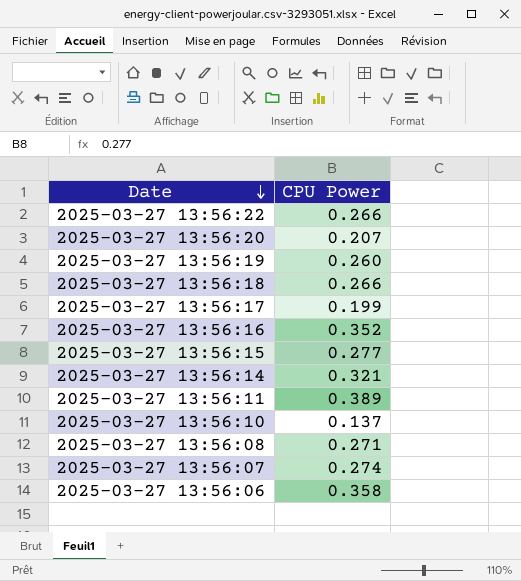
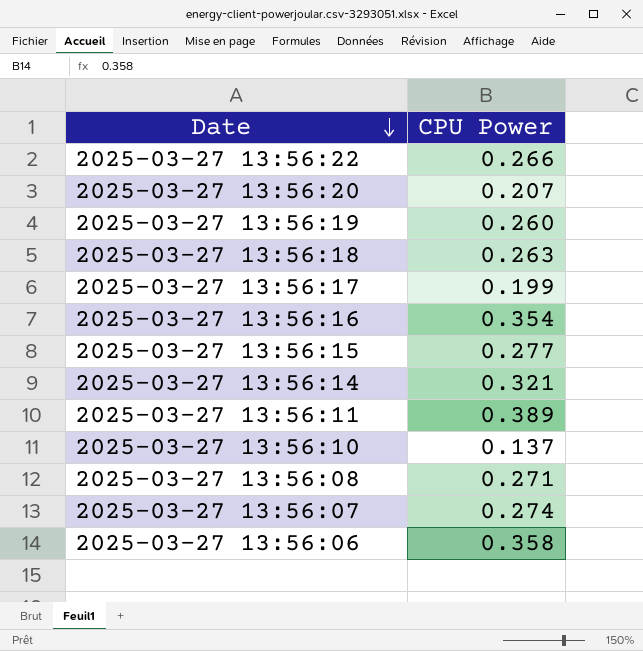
2025-03-27 13:56:18 | CPU Power: 0.266 -> 0.263
2025-03-27 13:56:16 | CPU Power: 0.352 -> 0.354

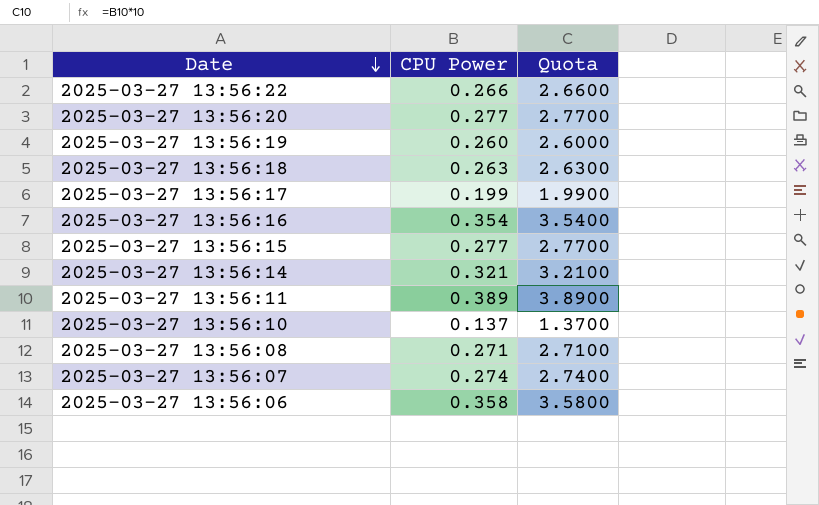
column Quota | formula: none -> [CPU Power] * 10
2025-03-27 13:56:20 | CPU Power: 0.207 -> 0.277

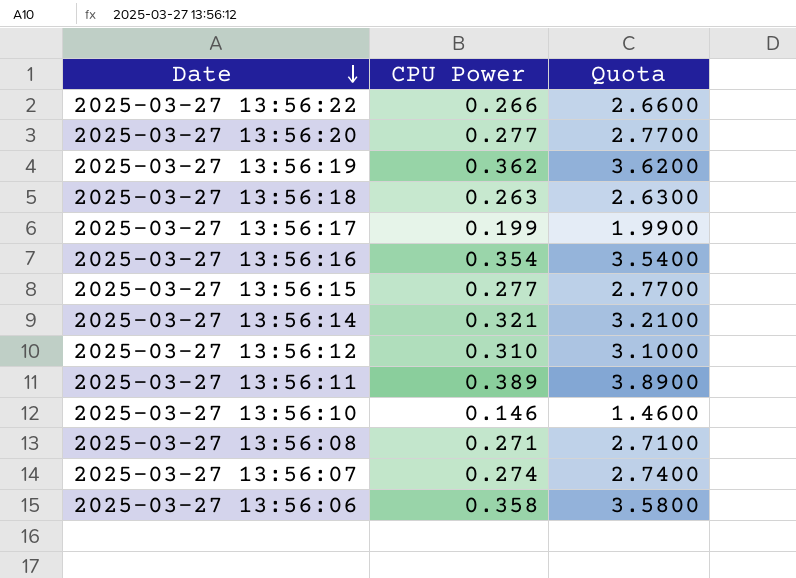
2025-03-27 13:56:19 | CPU Power: 0.260 -> 0.362
2025-03-27 13:56:19 | Quota: 2.6000 -> 3.6200
row 2025-03-27 13:56:12: none -> 0.310 | 3.1000
2025-03-27 13:56:10 | CPU Power: 0.137 -> 0.146
2025-03-27 13:56:10 | Quota: 1.3700 -> 1.4600

